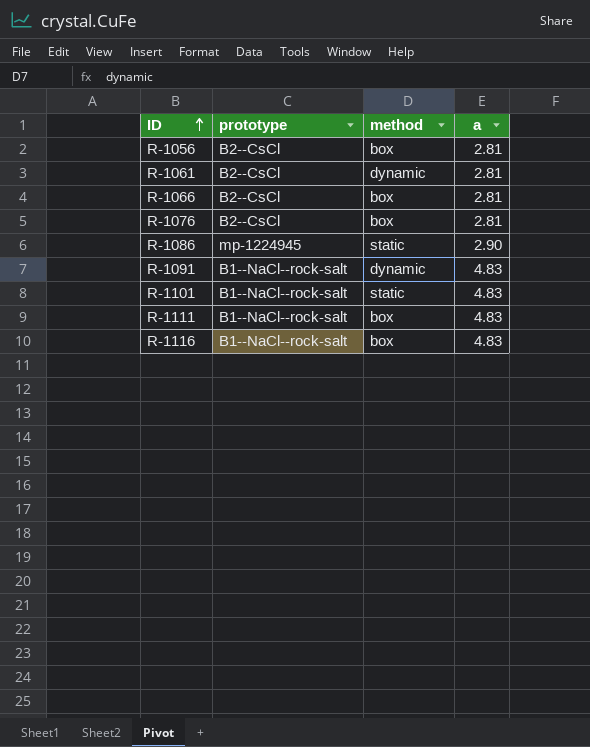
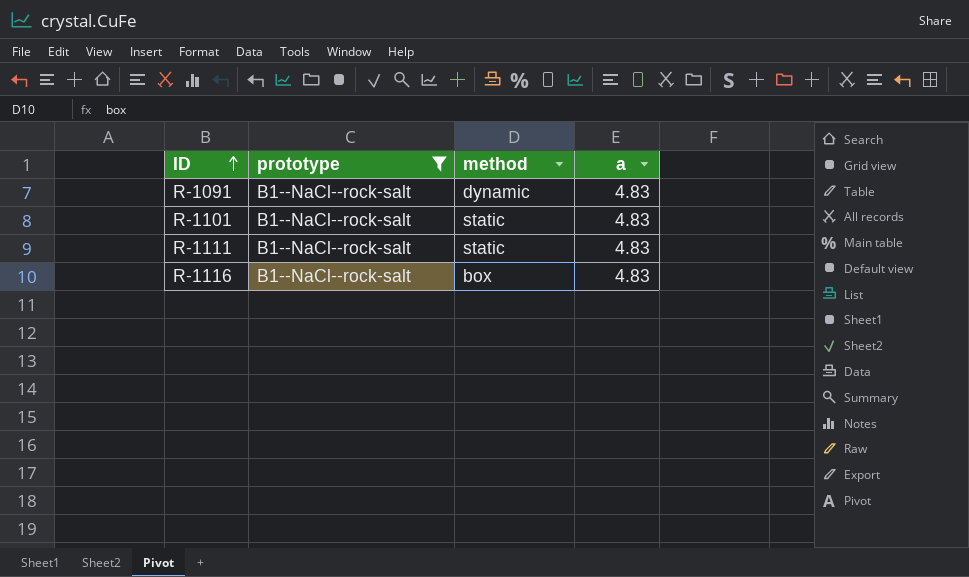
filter: none -> prototype = B1--NaCl--rock-salt
R-1111 | method: box -> static

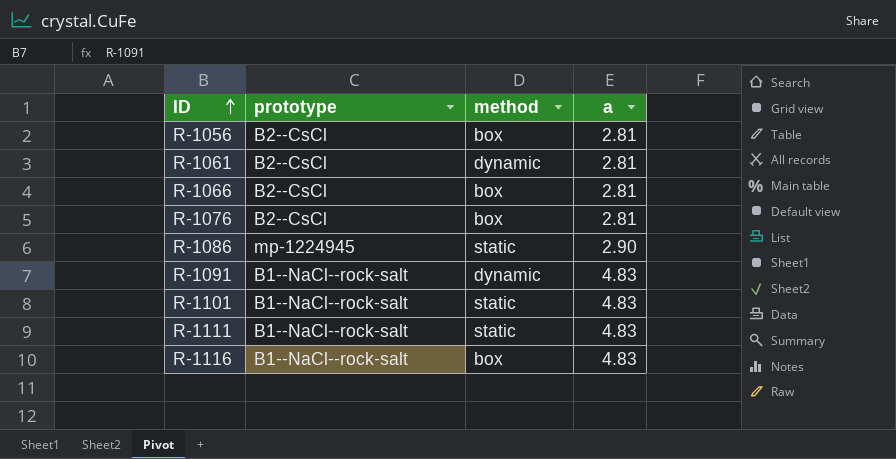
filter: prototype = B1--NaCl--rock-salt -> none

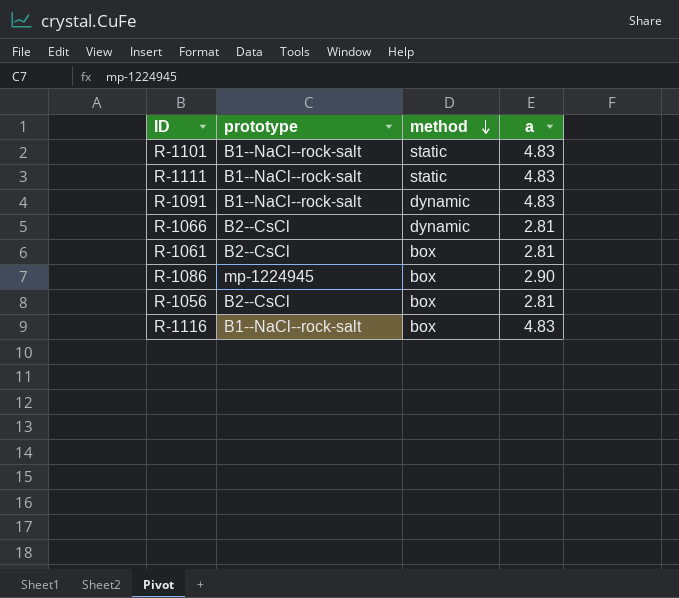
row order: ID ascending -> method descending
row R-1076: B2--CsCl | box | 2.81 -> none
R-1066 | method: box -> dynamic
R-1061 | method: dynamic -> box
R-1086 | method: static -> box

